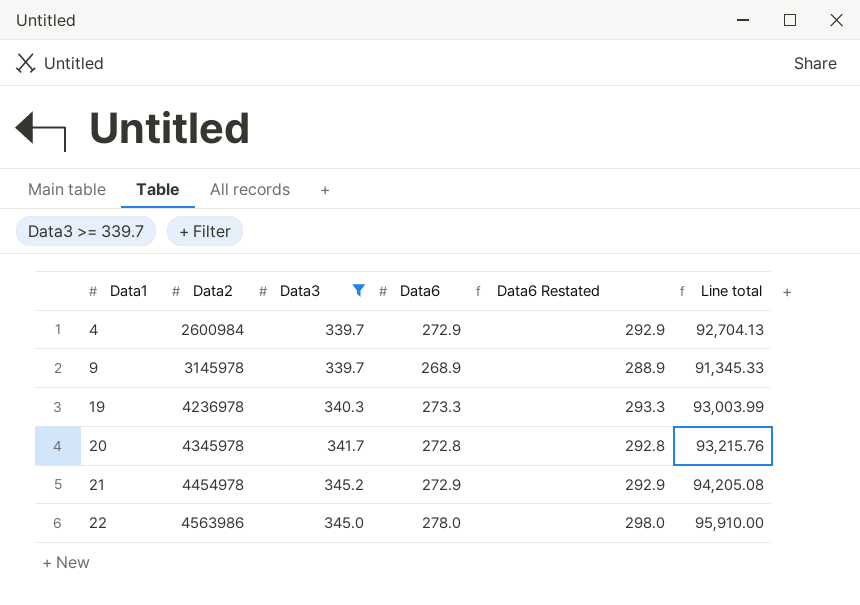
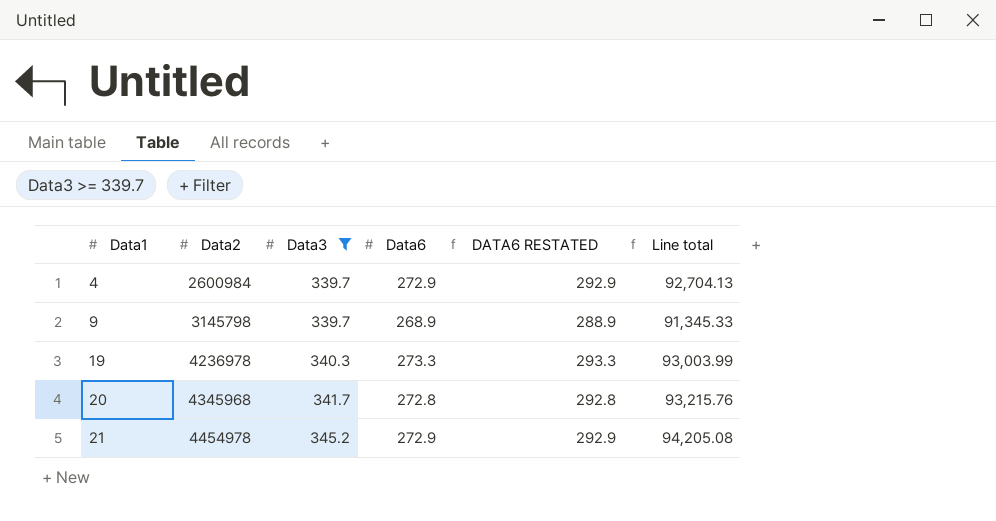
column name: Data6 Restated -> DATA6 RESTATED
row 22: 4563986 | 345.0 | 278.0 | 298.0 | 95,910.00 -> none
9 | Data2: 3145978 -> 3145798
20 | Data2: 4345978 -> 4345968

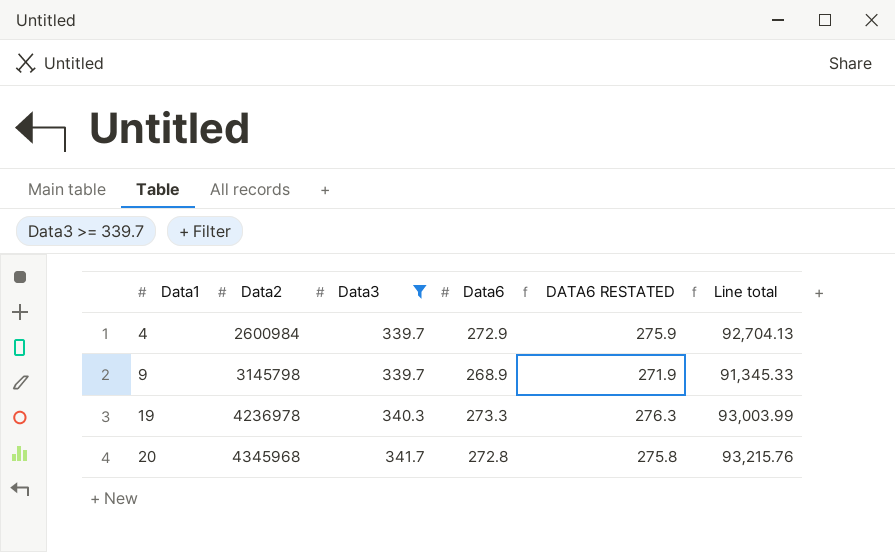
column DATA6 RESTATED | formula: [Data6] + 20 -> [Data6] + 3
row 21: 4454978 | 345.2 | 272.9 | 292.9 | 94,205.08 -> none

